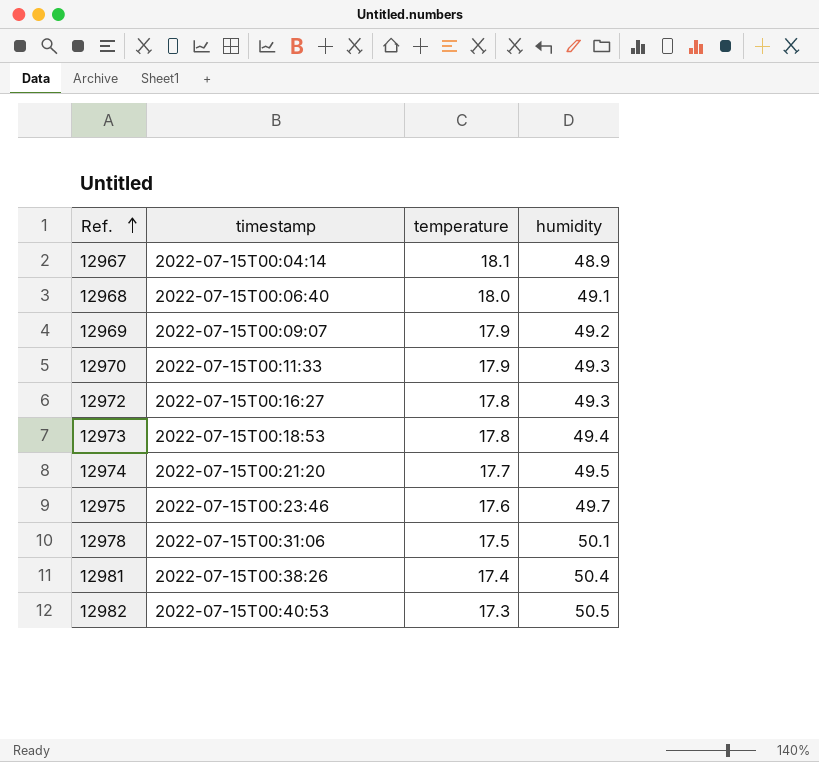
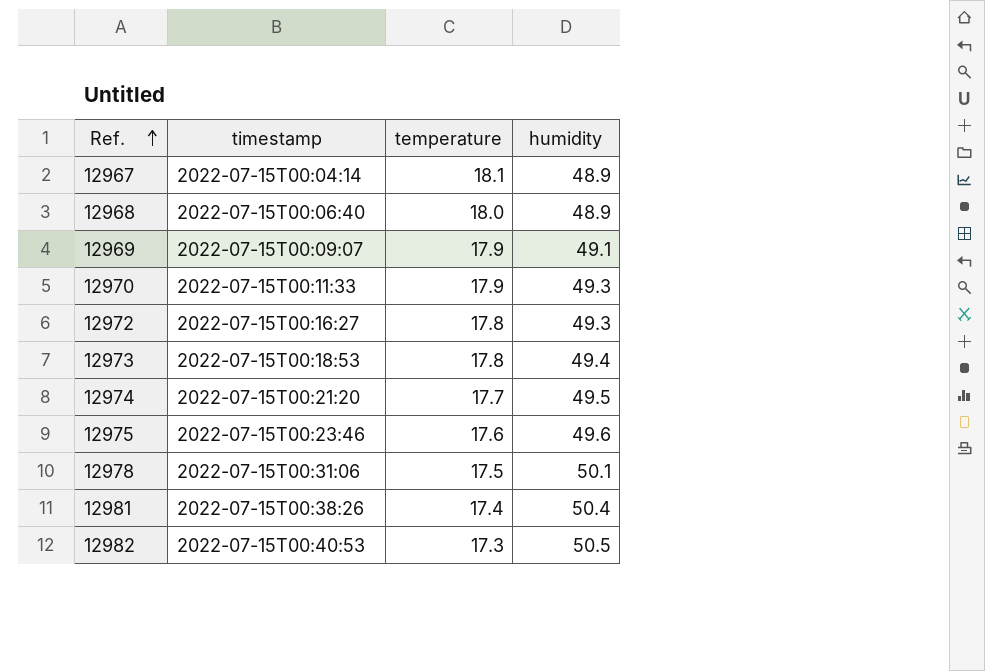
12968 | humidity: 49.1 -> 48.9
12969 | humidity: 49.2 -> 49.1
12975 | humidity: 49.7 -> 49.6

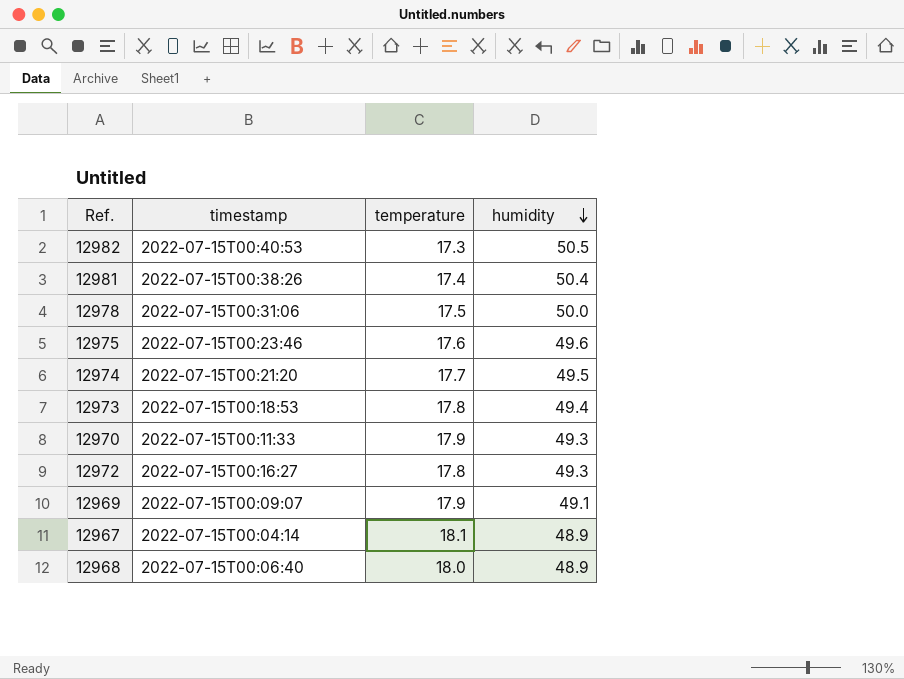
row order: Ref. ascending -> humidity descending
12978 | humidity: 50.1 -> 50.0

